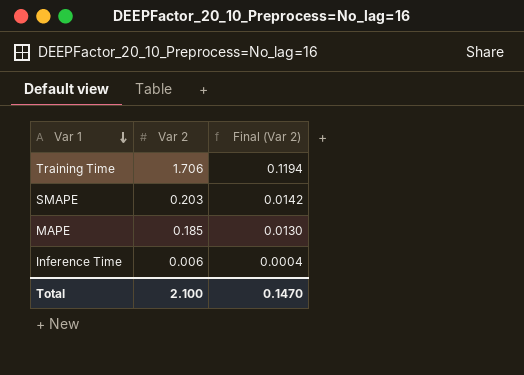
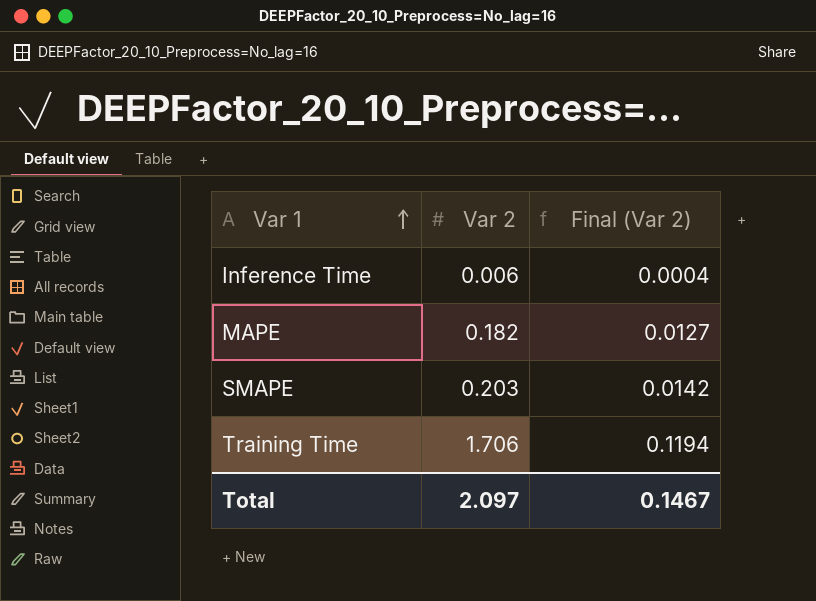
row order: Var 1 descending -> Var 1 ascending
MAPE | Var 2: 0.185 -> 0.182
MAPE | Final (Var 2): 0.0130 -> 0.0127
Total | Var 2: 2.100 -> 2.097
Total | Final (Var 2): 0.1470 -> 0.1467

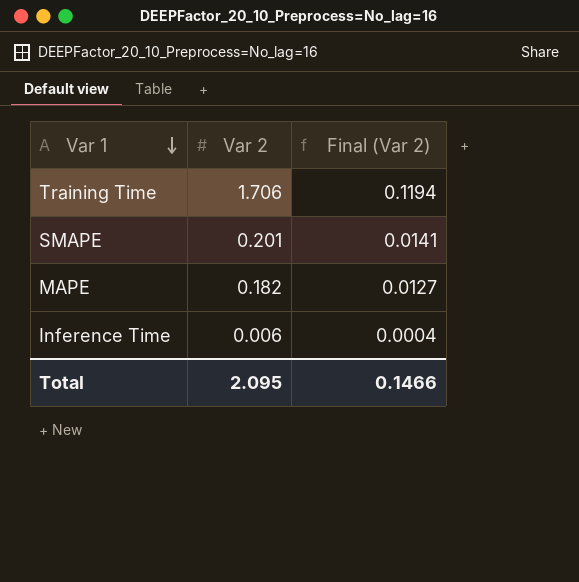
row order: Var 1 ascending -> Var 1 descending
SMAPE | Var 2: 0.203 -> 0.201
SMAPE | Final (Var 2): 0.0142 -> 0.0141
Total | Var 2: 2.097 -> 2.095
Total | Final (Var 2): 0.1467 -> 0.1466

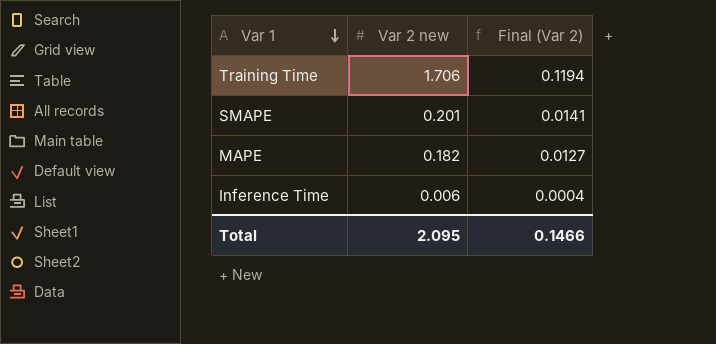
column name: Var 2 -> Var 2 new

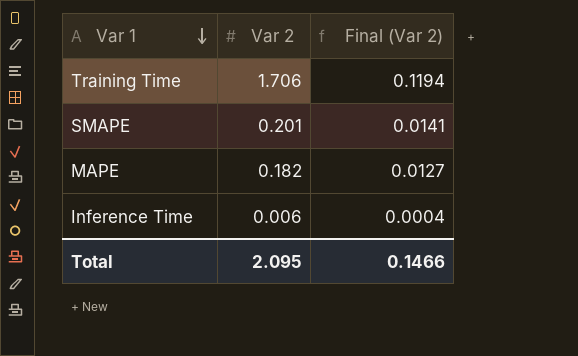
column name: Var 2 new -> Var 2

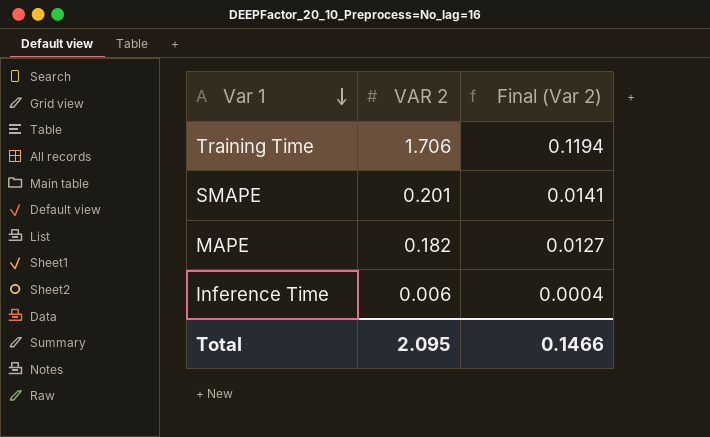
column name: Var 2 -> VAR 2

